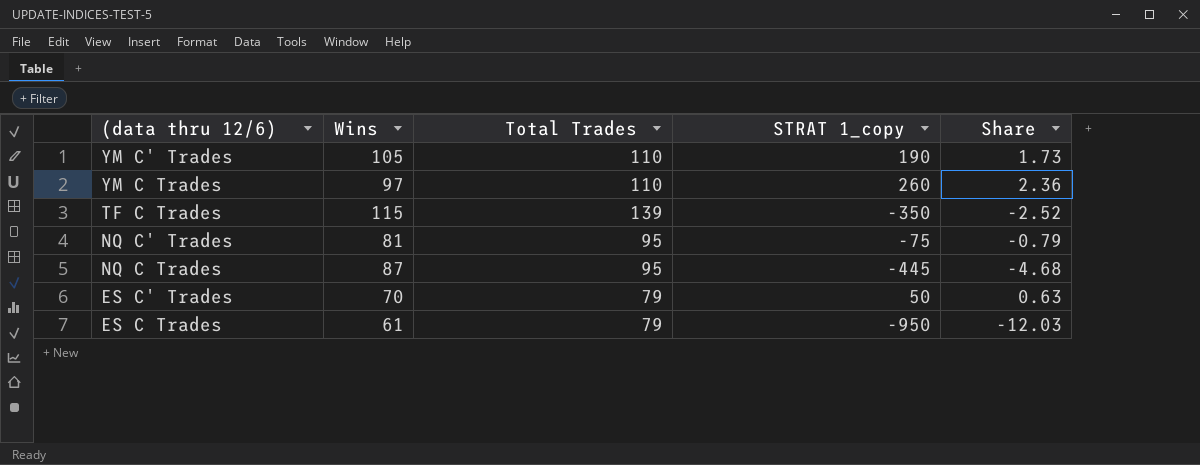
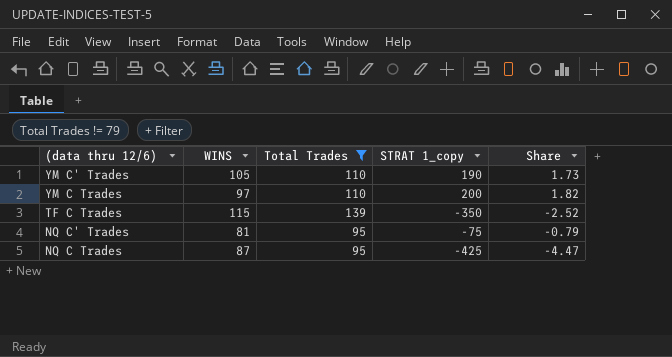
filter: none -> Total Trades != 79
column name: Wins -> WINS
YM C Trades | STRAT 1_copy: 260 -> 200
YM C Trades | Share: 2.36 -> 1.82
NQ C Trades | STRAT 1_copy: -445 -> -425
NQ C Trades | Share: -4.68 -> -4.47

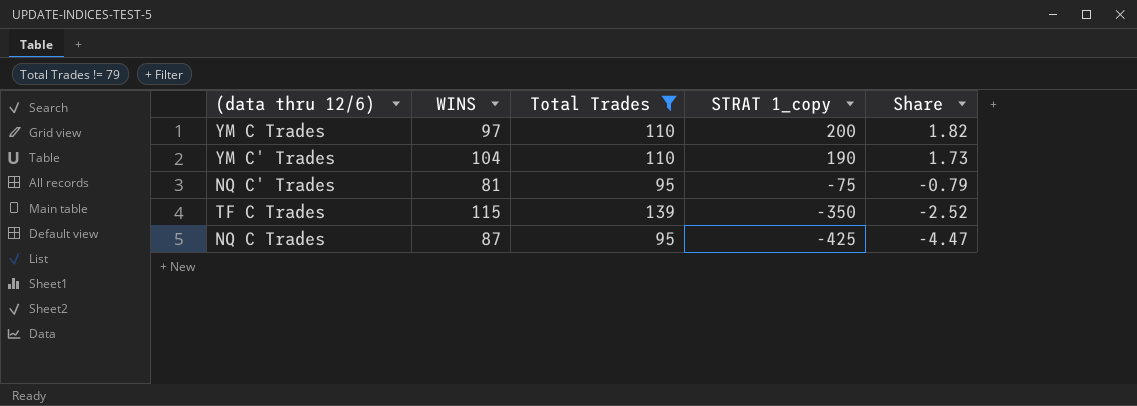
row order: (data thru 12/6) descending -> STRAT 1_copy descending
YM C' Trades | WINS: 105 -> 104

